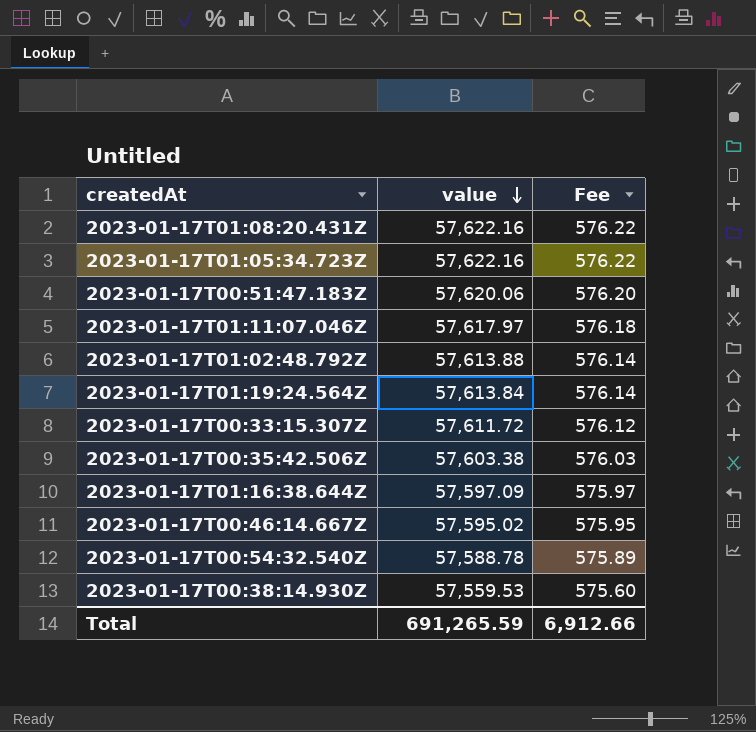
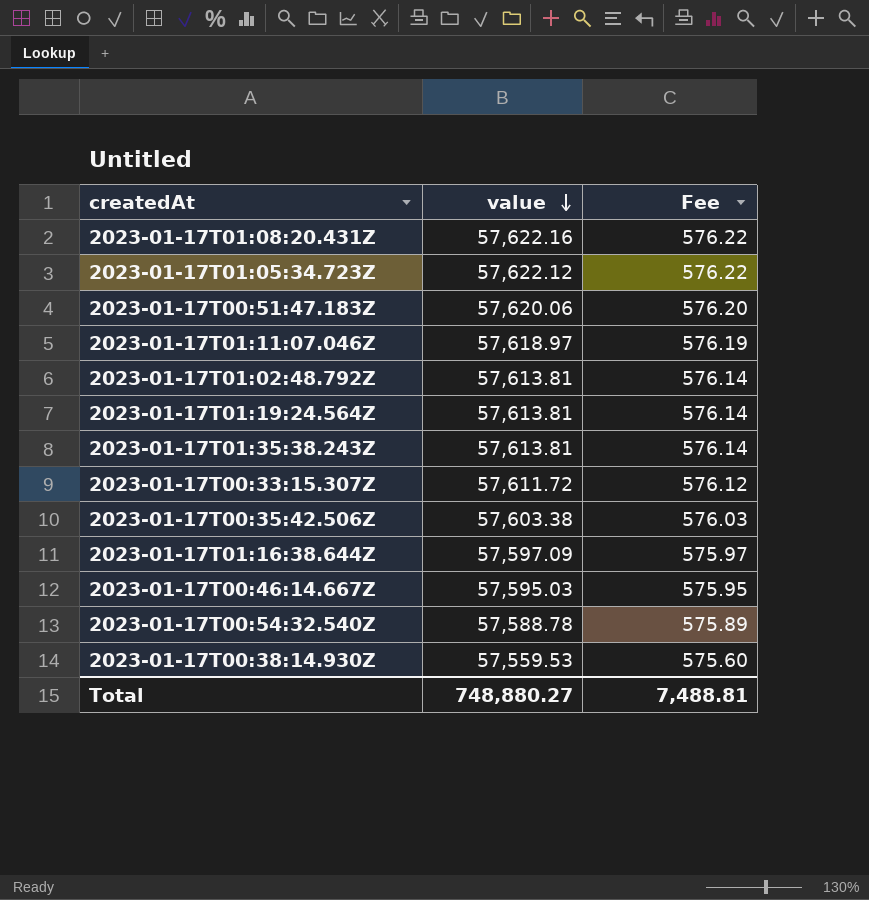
2023-01-17T01:05:34.723Z | value: 57,622.16 -> 57,622.12
2023-01-17T01:11:07.046Z | value: 57,617.97 -> 57,618.97
2023-01-17T01:11:07.046Z | Fee: 576.18 -> 576.19
2023-01-17T01:02:48.792Z | value: 57,613.88 -> 57,613.81
2023-01-17T01:19:24.564Z | value: 57,613.84 -> 57,613.81
row 2023-01-17T01:35:38.243Z: none -> 57,613.81 | 576.14
2023-01-17T00:46:14.667Z | value: 57,595.02 -> 57,595.03
Total | value: 691,265.59 -> 748,880.27
Total | Fee: 6,912.66 -> 7,488.81

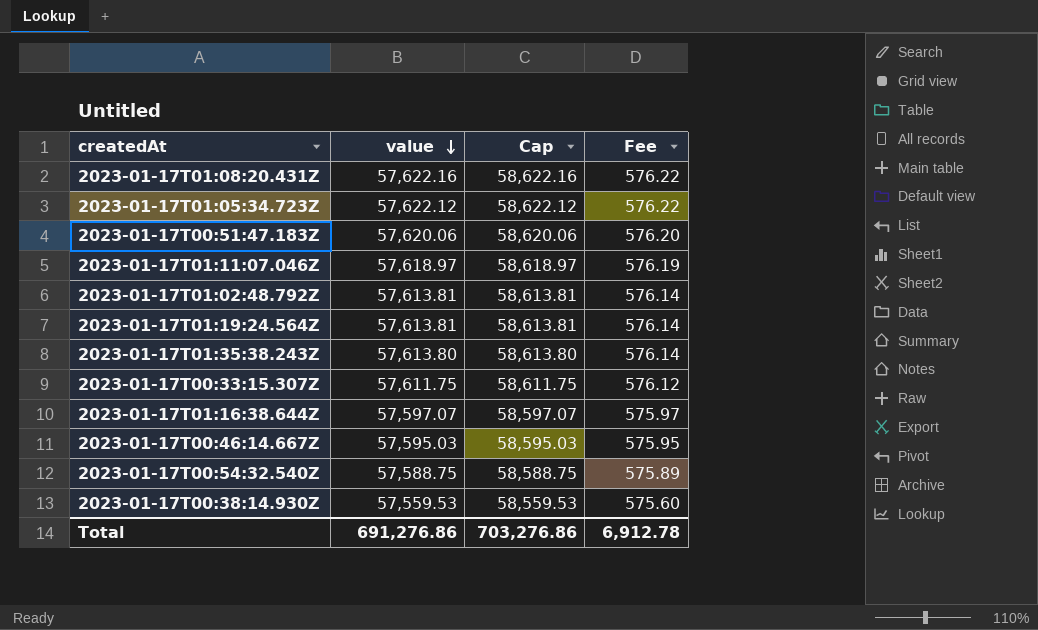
column Cap | formula: none -> [value] + 1000
row 2023-01-17T00:35:42.506Z: 57,603.38 | 576.03 -> none
2023-01-17T01:35:38.243Z | value: 57,613.81 -> 57,613.80
2023-01-17T00:33:15.307Z | value: 57,611.72 -> 57,611.75
2023-01-17T01:16:38.644Z | value: 57,597.09 -> 57,597.07
2023-01-17T00:54:32.540Z | value: 57,588.78 -> 57,588.75
Total | value: 748,880.27 -> 691,276.86
Total | Fee: 7,488.81 -> 6,912.78

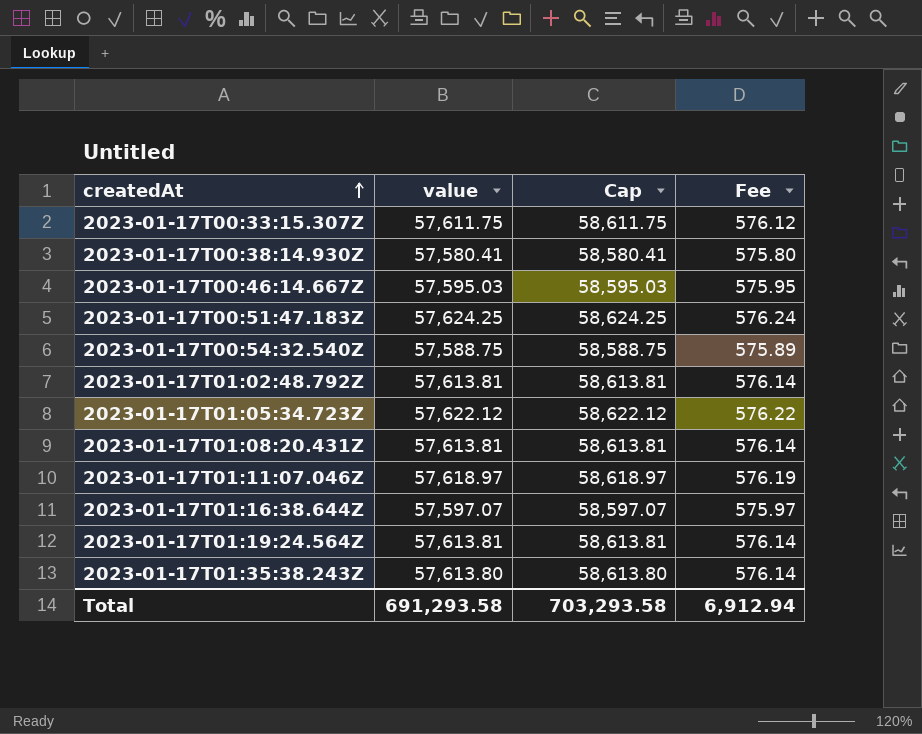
row order: value descending -> createdAt ascending
2023-01-17T00:38:14.930Z | value: 57,559.53 -> 57,580.41
2023-01-17T00:38:14.930Z | Cap: 58,559.53 -> 58,580.41
2023-01-17T00:38:14.930Z | Fee: 575.60 -> 575.80
2023-01-17T00:51:47.183Z | value: 57,620.06 -> 57,624.25
2023-01-17T00:51:47.183Z | Cap: 58,620.06 -> 58,624.25
2023-01-17T00:51:47.183Z | Fee: 576.20 -> 576.24
2023-01-17T01:08:20.431Z | value: 57,622.16 -> 57,613.81
2023-01-17T01:08:20.431Z | Cap: 58,622.16 -> 58,613.81
2023-01-17T01:08:20.431Z | Fee: 576.22 -> 576.14
Total | value: 691,276.86 -> 691,293.58
Total | Cap: 703,276.86 -> 703,293.58
Total | Fee: 6,912.78 -> 6,912.94

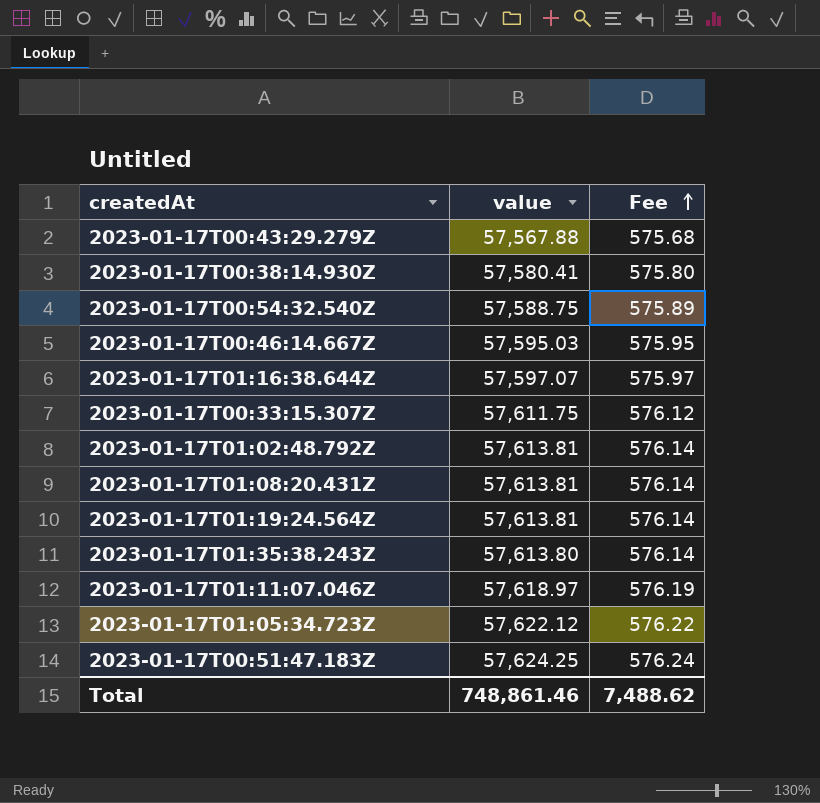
row order: createdAt ascending -> Fee ascending
column Cap | formula: [value] + 1000 -> none
row 2023-01-17T00:43:29.279Z: none -> 57,567.88 | 575.68
Total | value: 691,293.58 -> 748,861.46
Total | Fee: 6,912.94 -> 7,488.62

